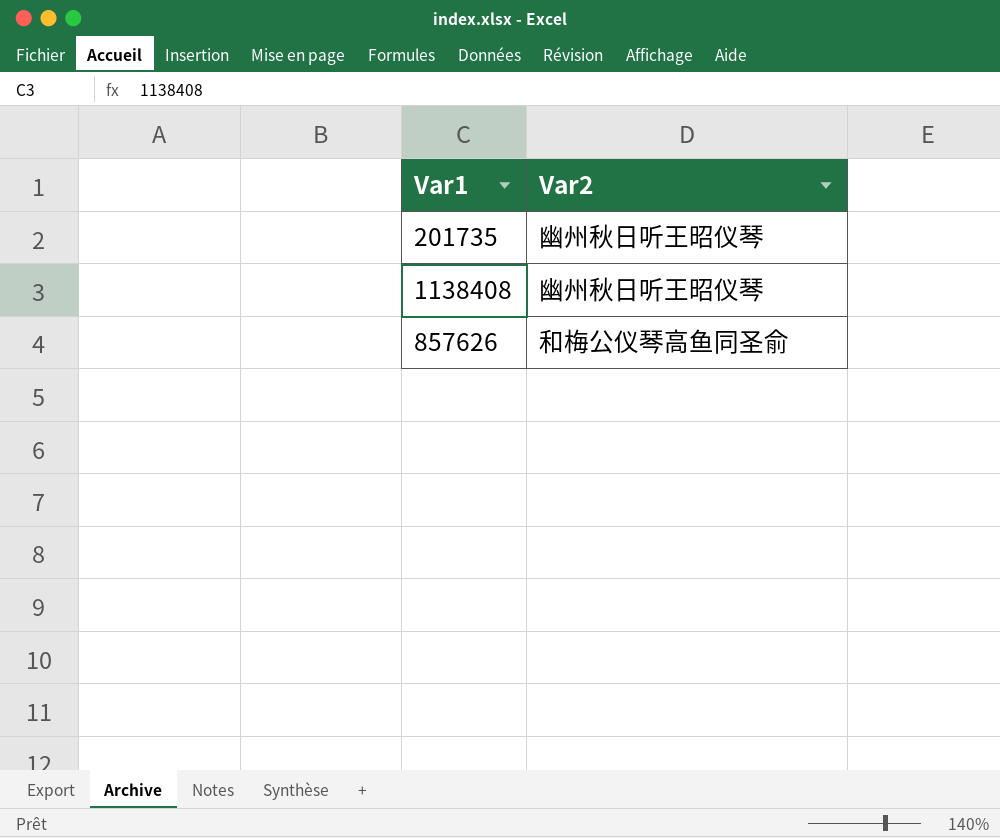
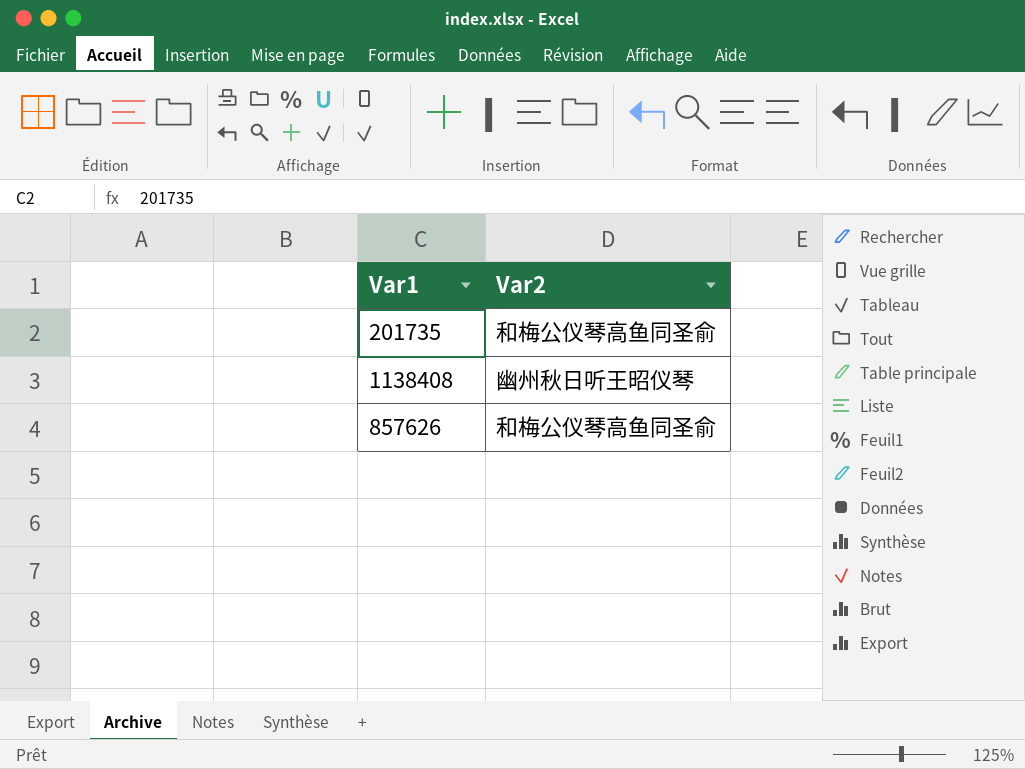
201735 | Var2: 幽州秋日听王昭仪琴 -> 和梅公仪琴高鱼同圣俞

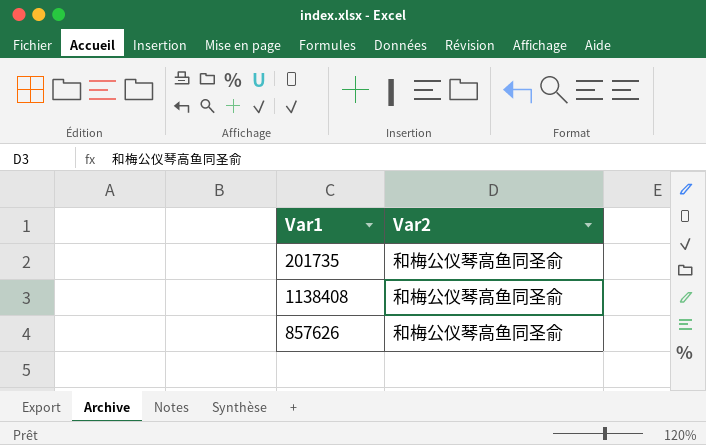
1138408 | Var2: 幽州秋日听王昭仪琴 -> 和梅公仪琴高鱼同圣俞

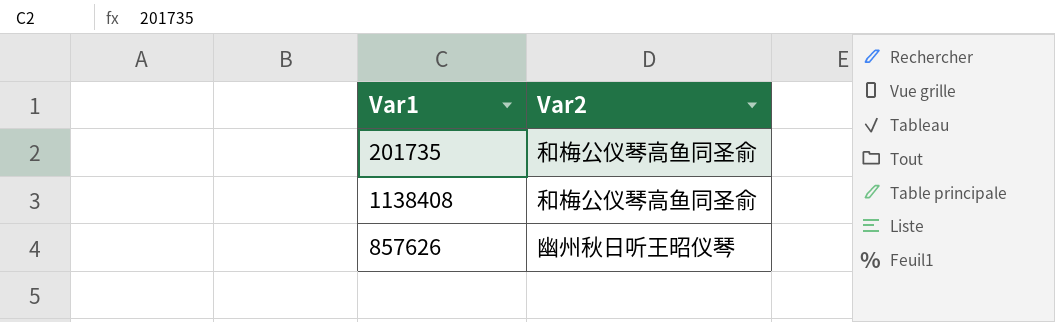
857626 | Var2: 和梅公仪琴高鱼同圣俞 -> 幽州秋日听王昭仪琴

